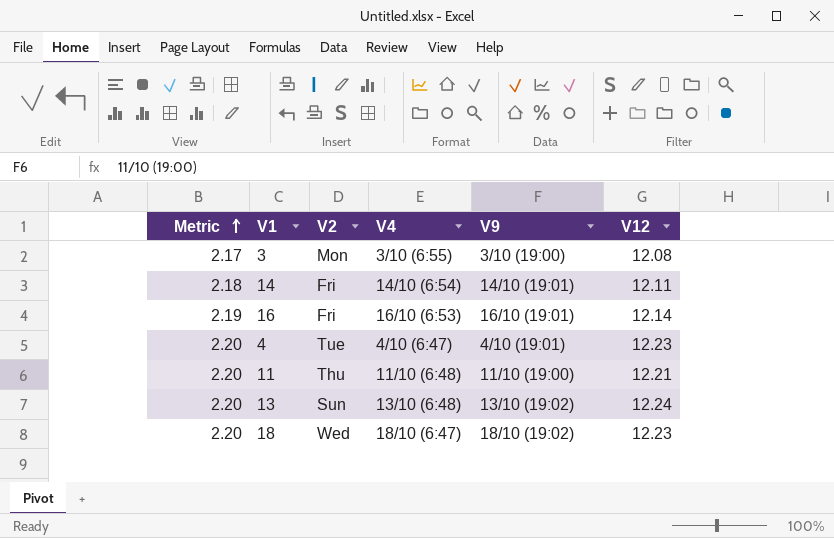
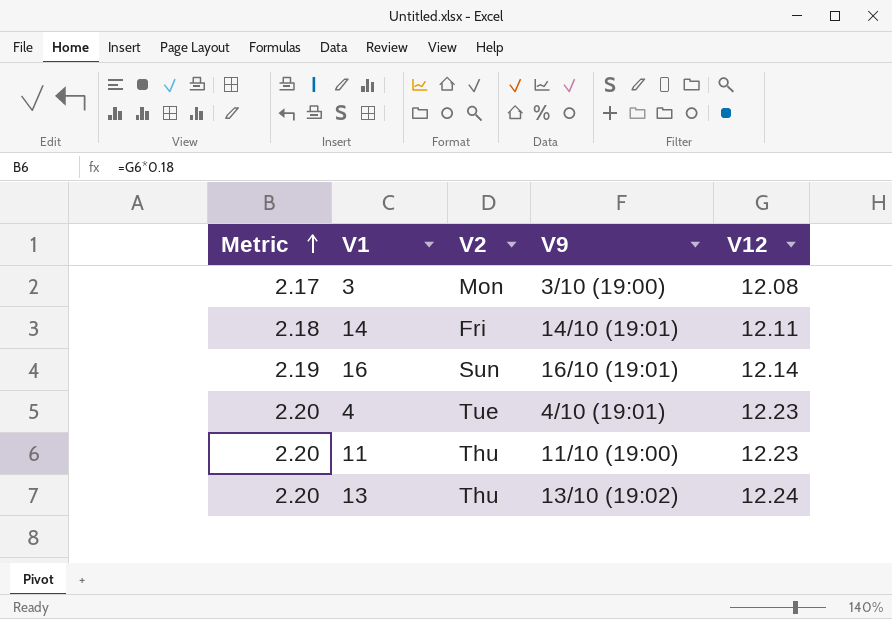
column V4 | position: 4 -> none
row 18: 2.20 | Wed | 18/10 (6:47) | 18/10 (19:02) | 12.23 -> none
16 | V2: Fri -> Sun
11 | V12: 12.21 -> 12.23
13 | V2: Sun -> Thu

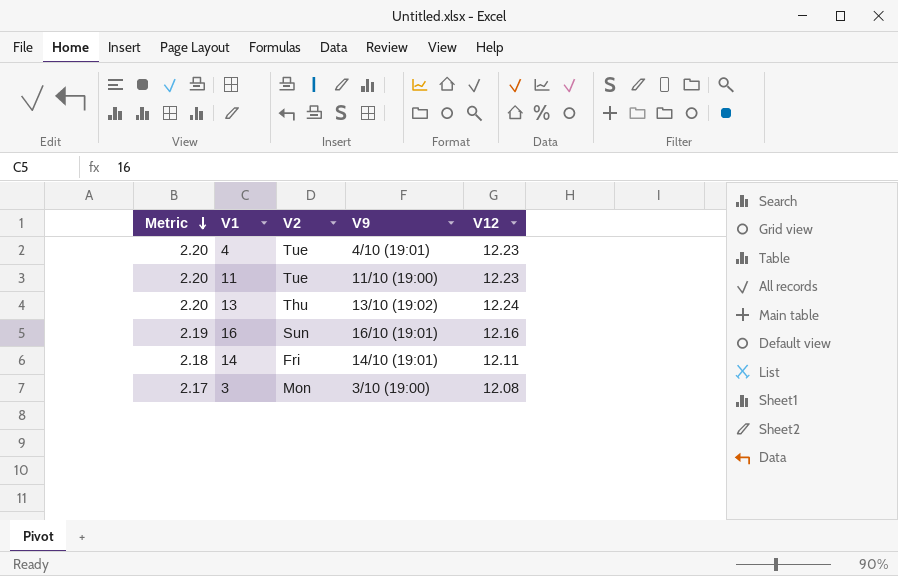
row order: Metric ascending -> Metric descending
11 | V2: Thu -> Tue
16 | V12: 12.14 -> 12.16

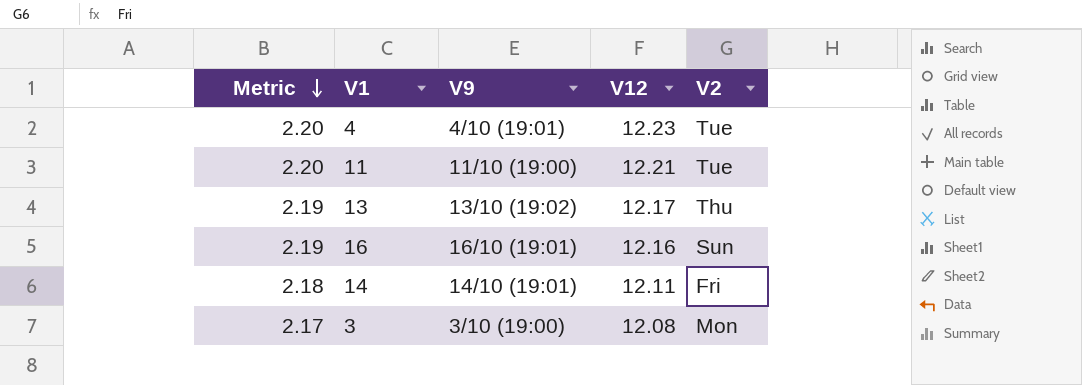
column V2 | position: 3 -> 5
11 | V12: 12.23 -> 12.21
13 | Metric: 2.20 -> 2.19
13 | V12: 12.24 -> 12.17

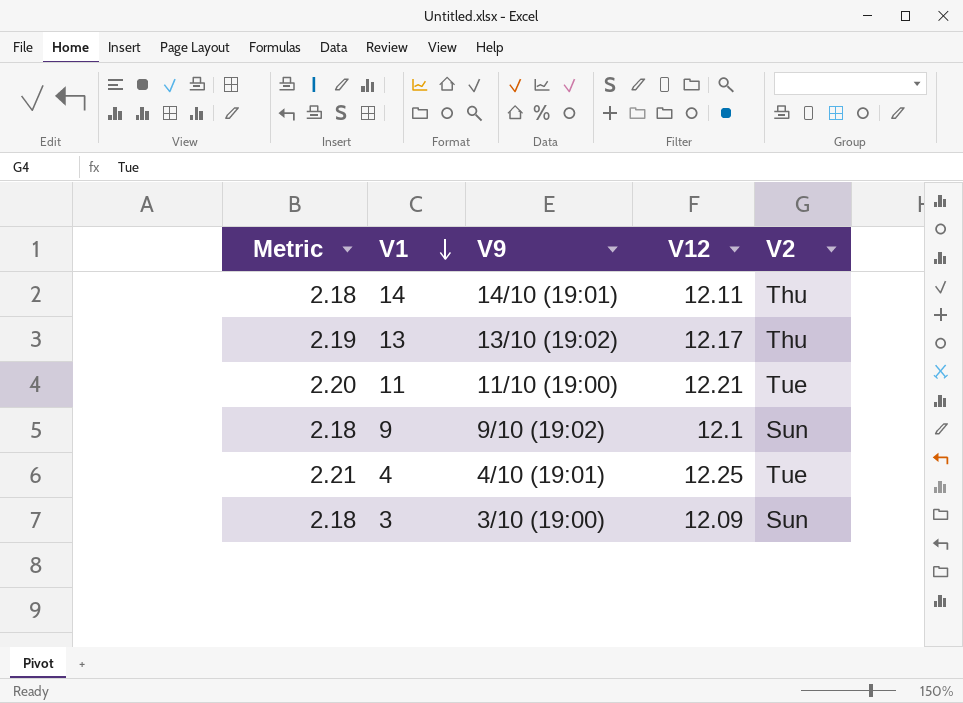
row order: Metric descending -> V1 descending
row 16: 2.19 | 16/10 (19:01) | 12.16 | Sun -> none
14 | V2: Fri -> Thu
row 9: none -> 2.18 | 9/10 (19:02) | 12.1 | Sun
4 | Metric: 2.20 -> 2.21
4 | V12: 12.23 -> 12.25
3 | Metric: 2.17 -> 2.18
3 | V12: 12.08 -> 12.09
3 | V2: Mon -> Sun

